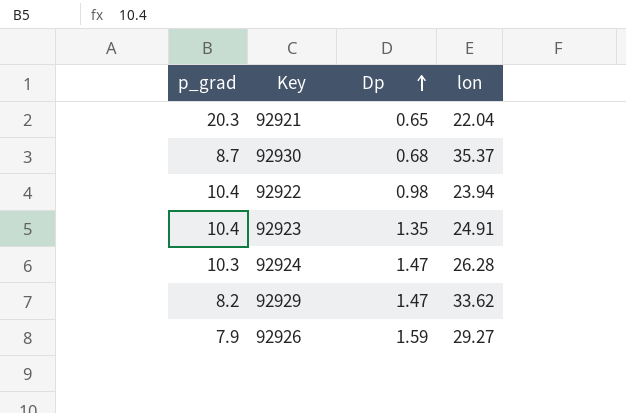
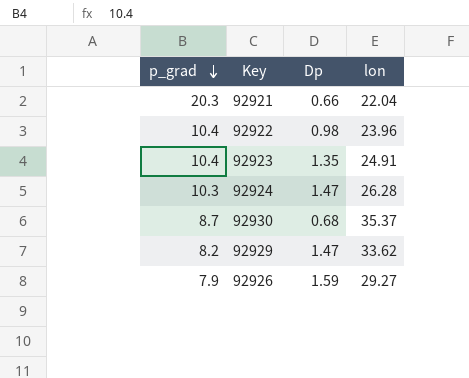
row order: Dp ascending -> p_grad descending
92921 | Dp: 0.65 -> 0.66
92922 | lon: 23.94 -> 23.96

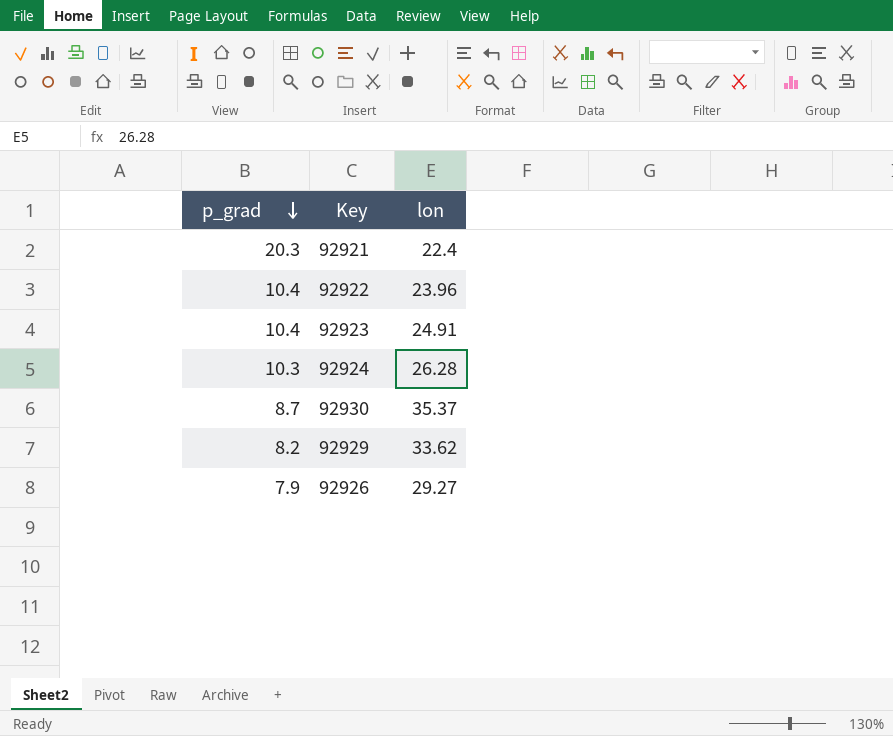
column Dp | position: 3 -> none
92921 | lon: 22.04 -> 22.4

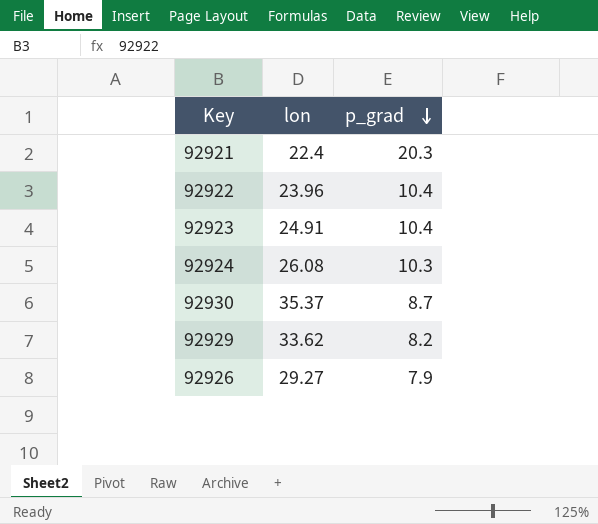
column p_grad | position: 1 -> 3
92924 | lon: 26.28 -> 26.08

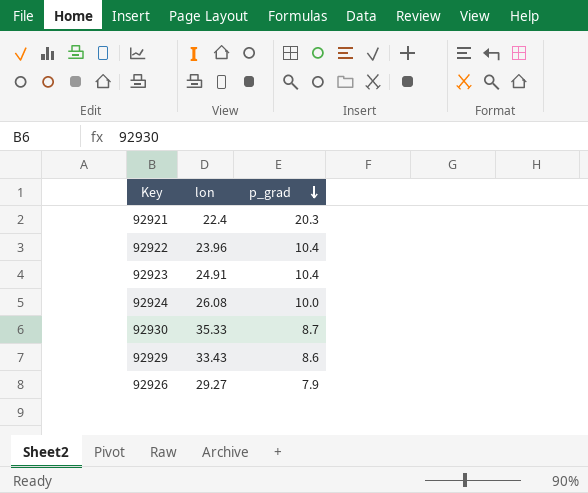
92924 | p_grad: 10.3 -> 10.0
92930 | lon: 35.37 -> 35.33
92929 | lon: 33.62 -> 33.43
92929 | p_grad: 8.2 -> 8.6

